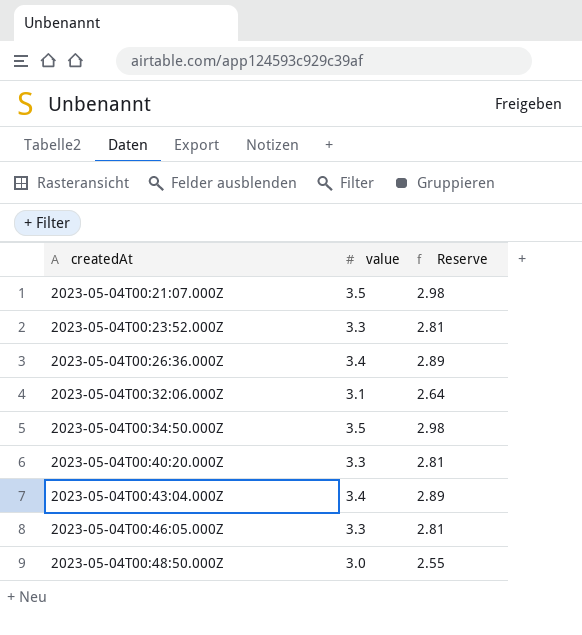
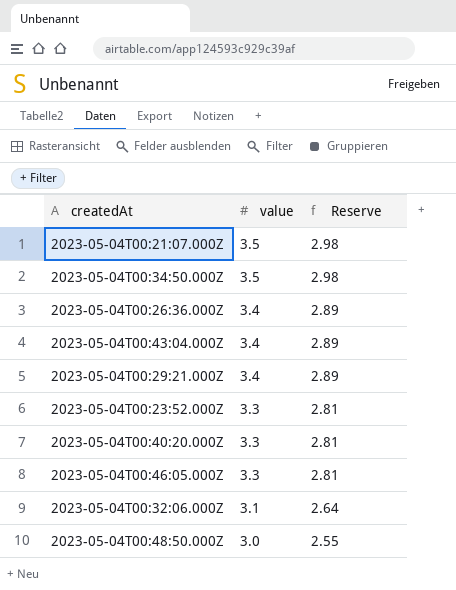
row order: createdAt ascending -> value descending
row 2023-05-04T00:29:21.000Z: none -> 3.4 | 2.89

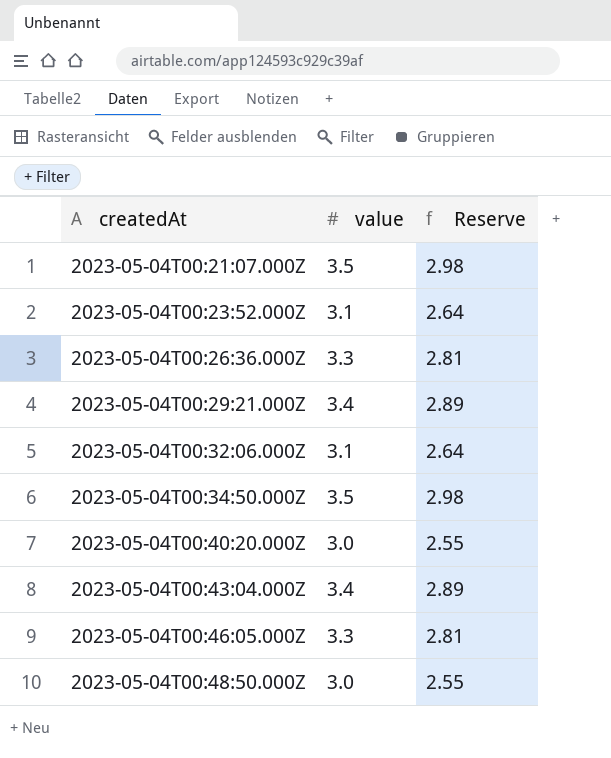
row order: value descending -> createdAt ascending
2023-05-04T00:23:52.000Z | value: 3.3 -> 3.1
2023-05-04T00:23:52.000Z | Reserve: 2.81 -> 2.64
2023-05-04T00:26:36.000Z | value: 3.4 -> 3.3
2023-05-04T00:26:36.000Z | Reserve: 2.89 -> 2.81
2023-05-04T00:40:20.000Z | value: 3.3 -> 3.0
2023-05-04T00:40:20.000Z | Reserve: 2.81 -> 2.55

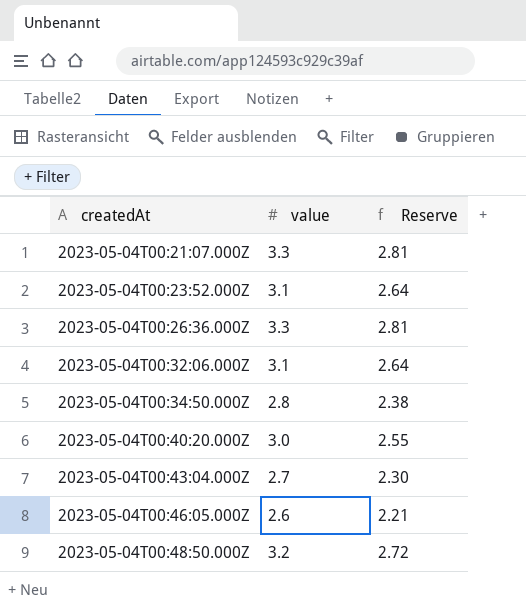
row 2023-05-04T00:29:21.000Z: 3.4 | 2.89 -> none
2023-05-04T00:21:07.000Z | value: 3.5 -> 3.3
2023-05-04T00:21:07.000Z | Reserve: 2.98 -> 2.81
2023-05-04T00:34:50.000Z | value: 3.5 -> 2.8
2023-05-04T00:34:50.000Z | Reserve: 2.98 -> 2.38
2023-05-04T00:43:04.000Z | value: 3.4 -> 2.7
2023-05-04T00:43:04.000Z | Reserve: 2.89 -> 2.30
2023-05-04T00:46:05.000Z | value: 3.3 -> 2.6
2023-05-04T00:46:05.000Z | Reserve: 2.81 -> 2.21
2023-05-04T00:48:50.000Z | value: 3.0 -> 3.2
2023-05-04T00:48:50.000Z | Reserve: 2.55 -> 2.72

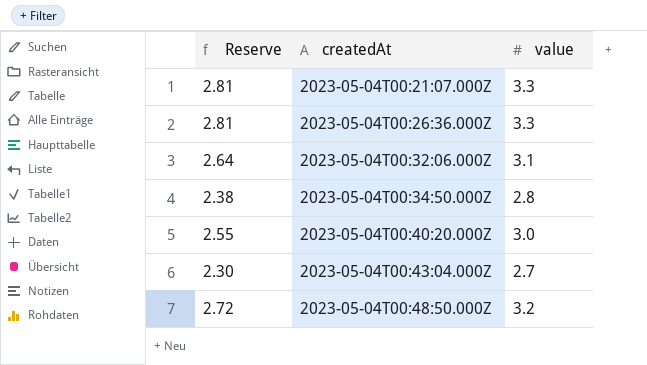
column Reserve | position: 3 -> 1
row 2023-05-04T00:23:52.000Z: 3.1 | 2.64 -> none
row 2023-05-04T00:46:05.000Z: 2.6 | 2.21 -> none

